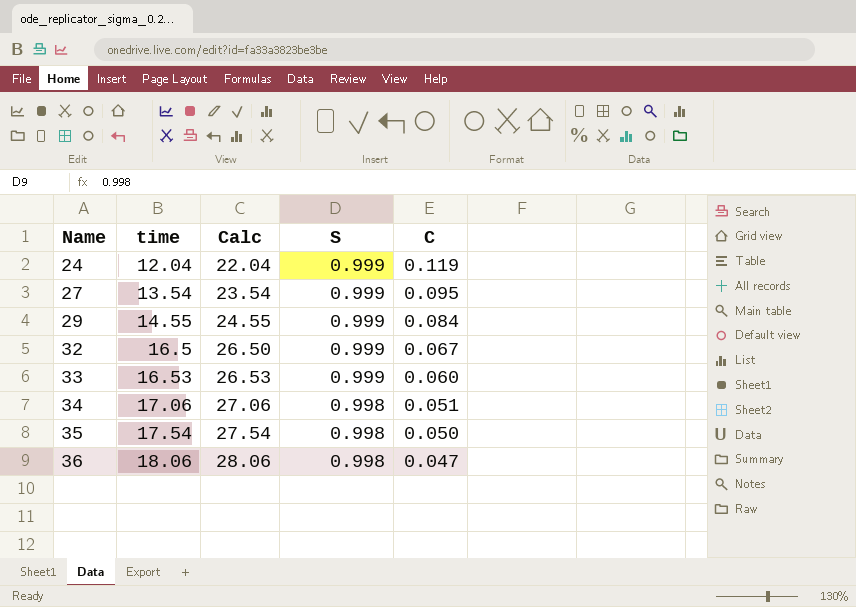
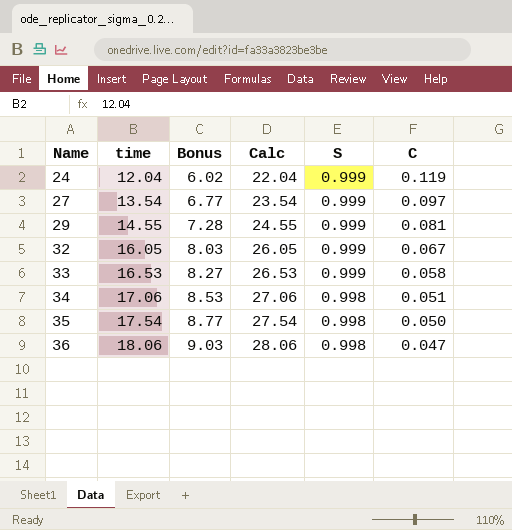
column Bonus | formula: none -> [time] * 0.5
27 | C: 0.095 -> 0.097
29 | C: 0.084 -> 0.081
32 | time: 16.5 -> 16.05
32 | Calc: 26.50 -> 26.05
33 | C: 0.060 -> 0.058

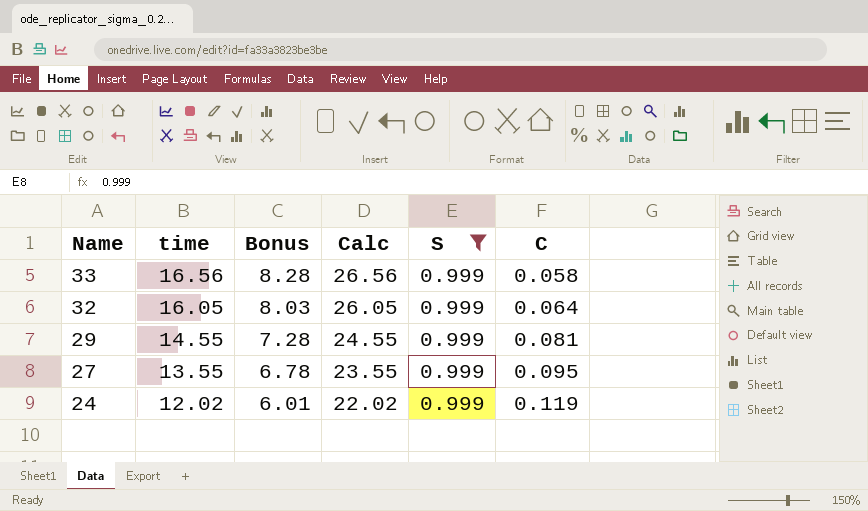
filter: none -> S = 0.999
row order: Name ascending -> Name descending
33 | time: 16.53 -> 16.56
33 | Bonus: 8.27 -> 8.28
33 | Calc: 26.53 -> 26.56
32 | C: 0.067 -> 0.064
27 | time: 13.54 -> 13.55
27 | Bonus: 6.77 -> 6.78
27 | Calc: 23.54 -> 23.55
27 | C: 0.097 -> 0.095
24 | time: 12.04 -> 12.02
24 | Bonus: 6.02 -> 6.01
24 | Calc: 22.04 -> 22.02

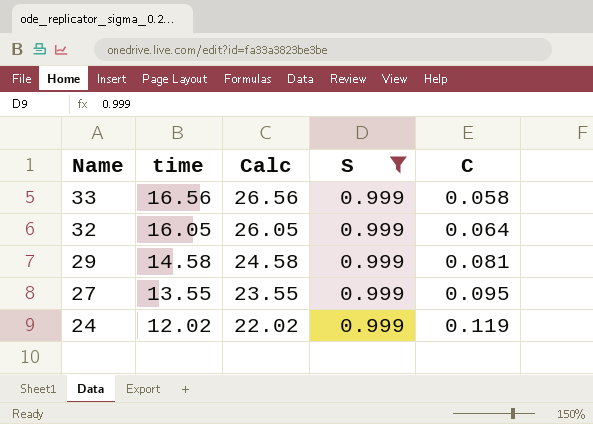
column Bonus | formula: [time] * 0.5 -> none
29 | time: 14.55 -> 14.58
29 | Calc: 24.55 -> 24.58

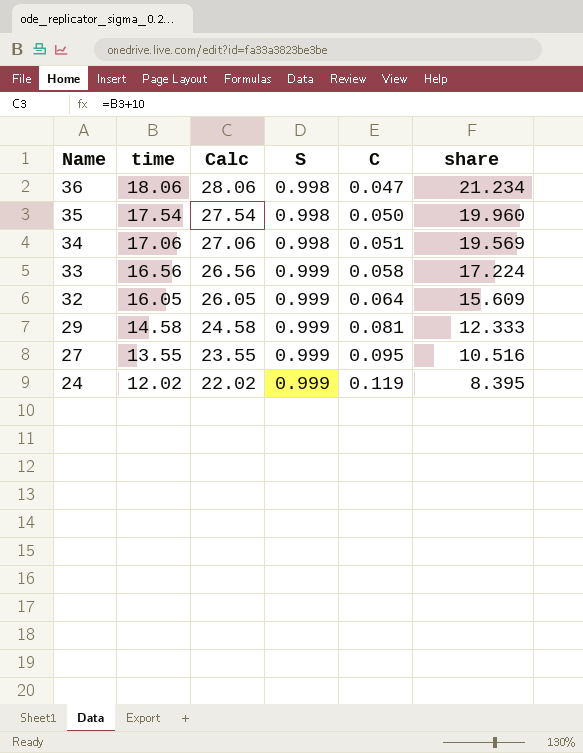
filter: S = 0.999 -> none
column share | formula: none -> [S] / [C]

